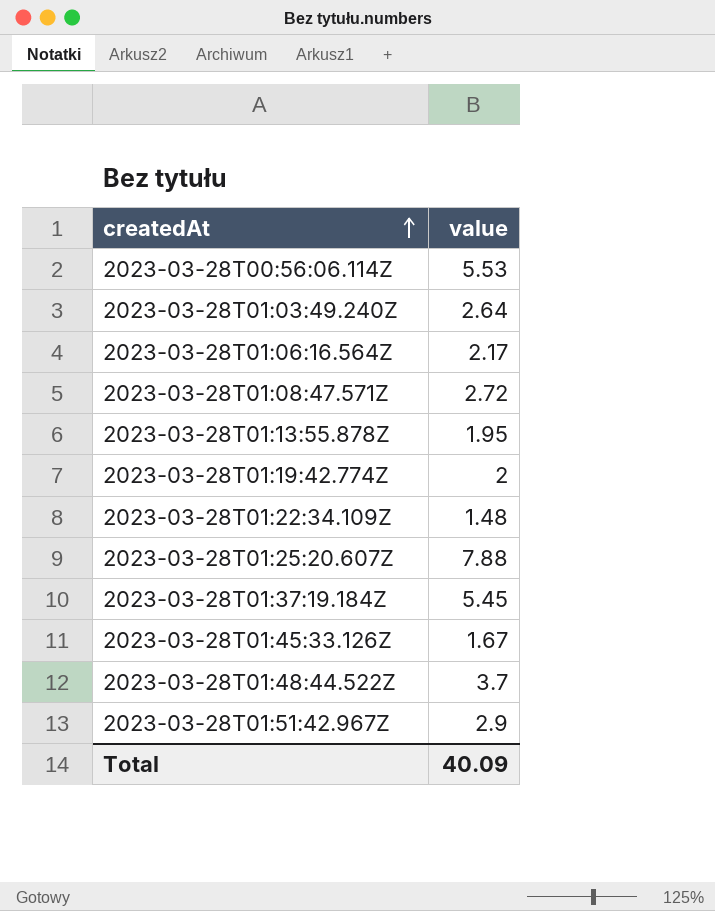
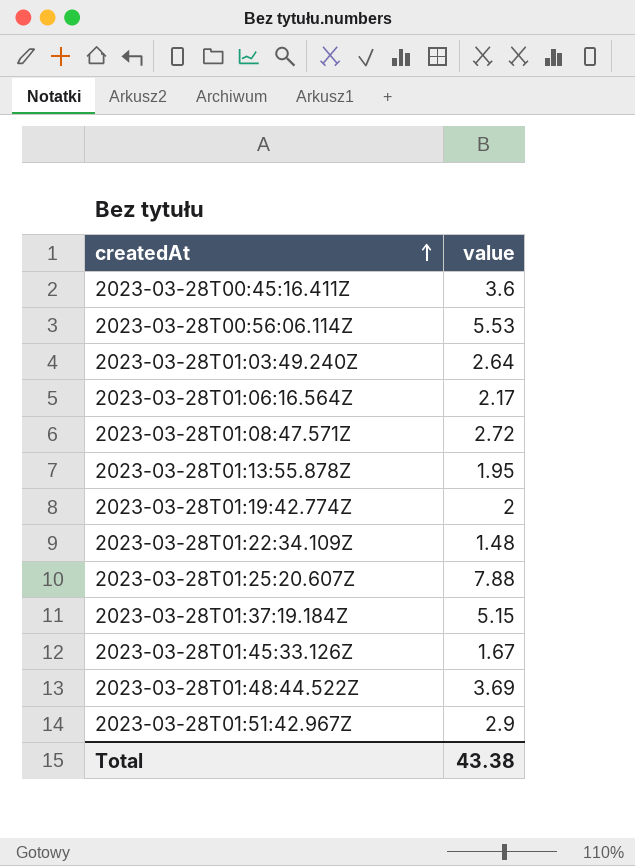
row 2023-03-28T00:45:16.411Z: none -> 3.6
2023-03-28T01:37:19.184Z | value: 5.45 -> 5.15
2023-03-28T01:48:44.522Z | value: 3.7 -> 3.69
Total | value: 40.09 -> 43.38

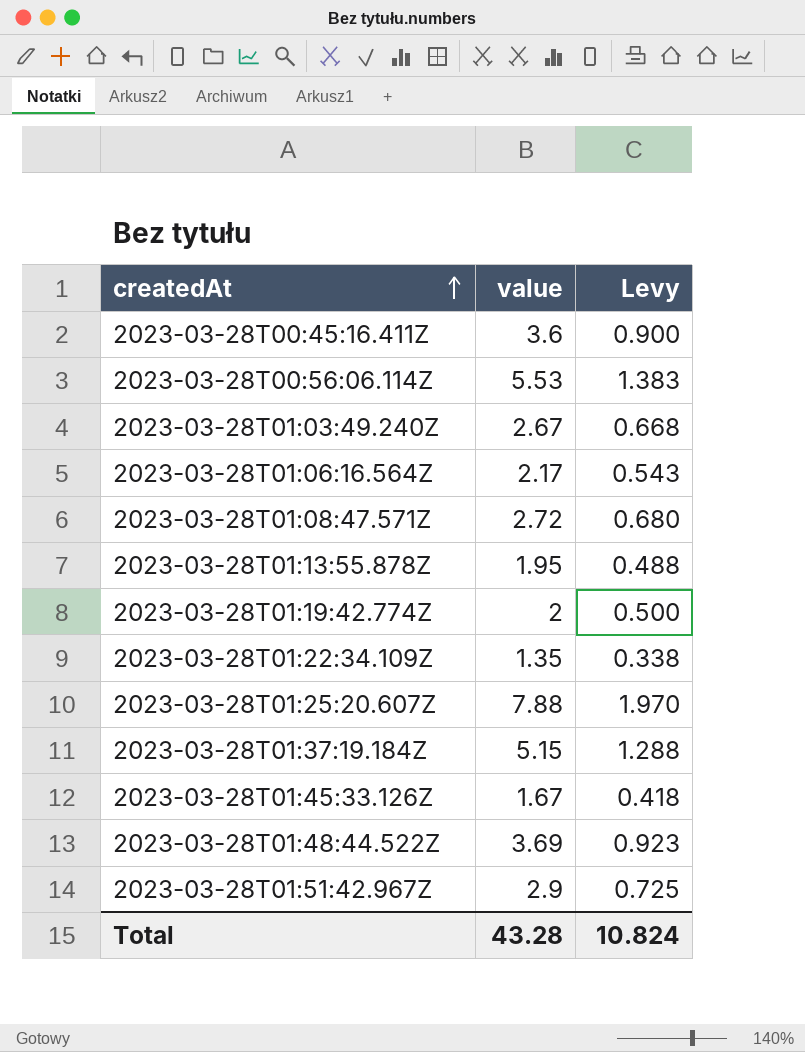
column Levy | formula: none -> [value] * 0.25
2023-03-28T01:03:49.240Z | value: 2.64 -> 2.67
2023-03-28T01:22:34.109Z | value: 1.48 -> 1.35
Total | value: 43.38 -> 43.28

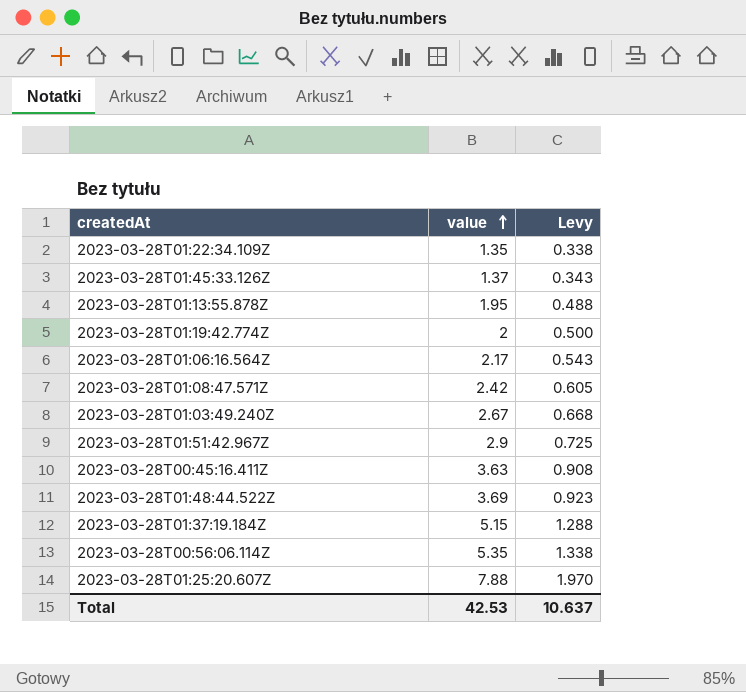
row order: createdAt ascending -> value ascending
2023-03-28T01:45:33.126Z | value: 1.67 -> 1.37
2023-03-28T01:45:33.126Z | Levy: 0.418 -> 0.343
2023-03-28T01:08:47.571Z | value: 2.72 -> 2.42
2023-03-28T01:08:47.571Z | Levy: 0.680 -> 0.605
2023-03-28T00:45:16.411Z | value: 3.6 -> 3.63
2023-03-28T00:45:16.411Z | Levy: 0.900 -> 0.908
2023-03-28T00:56:06.114Z | value: 5.53 -> 5.35
2023-03-28T00:56:06.114Z | Levy: 1.383 -> 1.338
Total | value: 43.28 -> 42.53
Total | Levy: 10.824 -> 10.637

